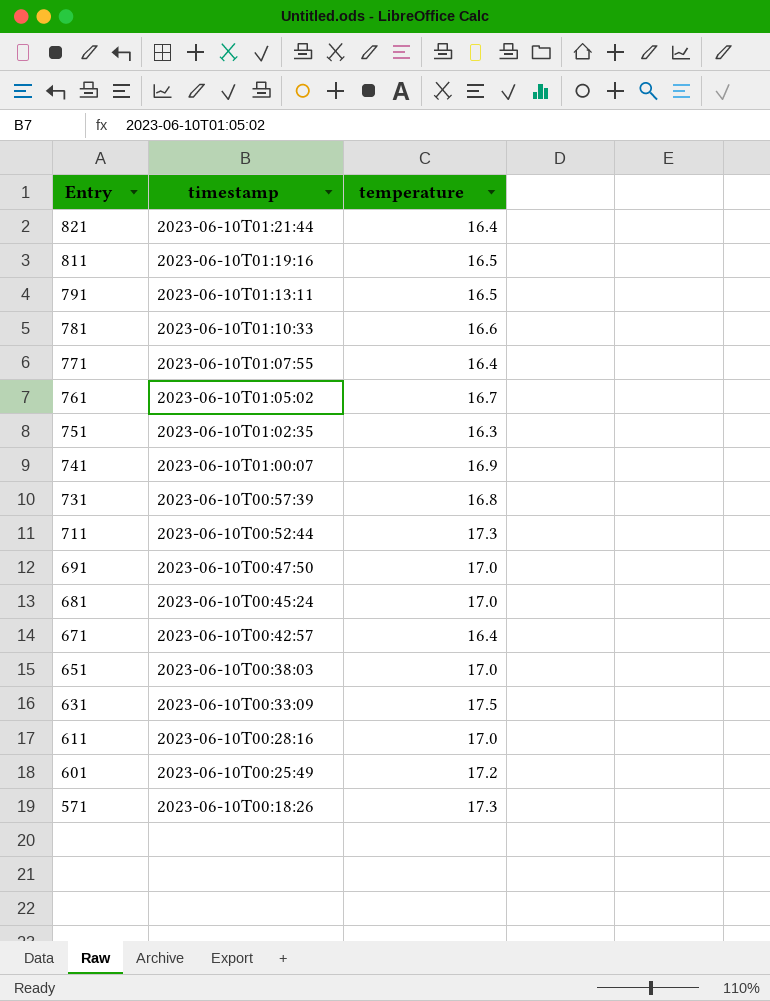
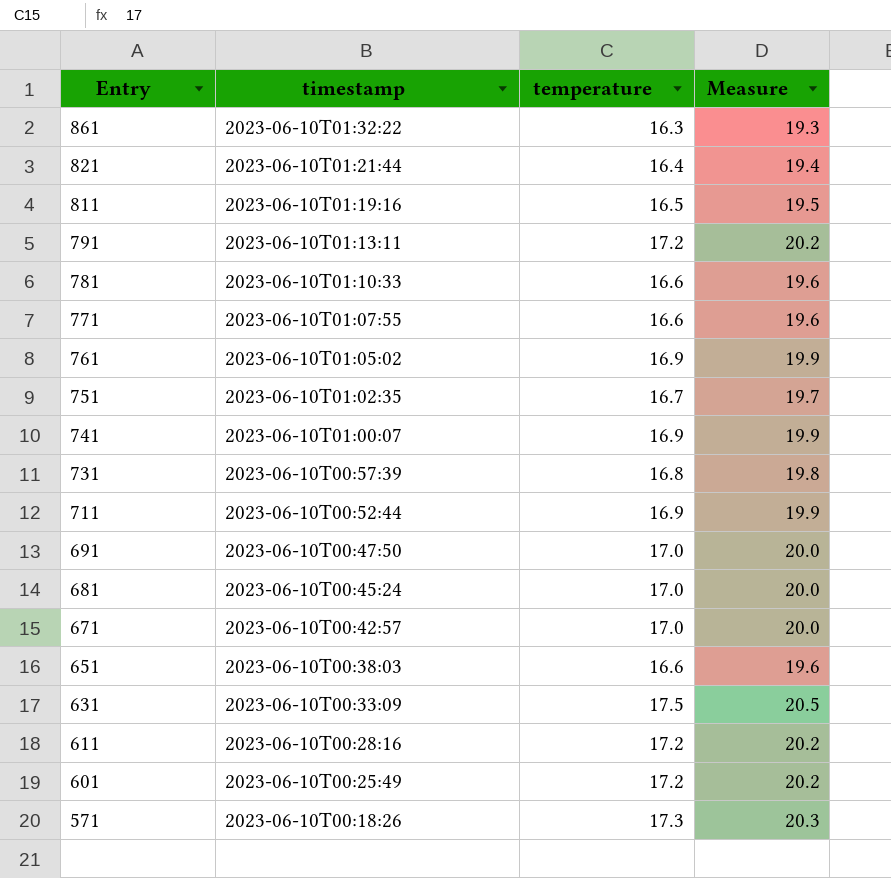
column Measure | formula: none -> [temperature] + 3
row 861: none -> 2023-06-10T01:32:22 | 16.3 | 19.3
791 | temperature: 16.5 -> 17.2
771 | temperature: 16.4 -> 16.6
761 | temperature: 16.7 -> 16.9
751 | temperature: 16.3 -> 16.7
711 | temperature: 17.3 -> 16.9
671 | temperature: 16.4 -> 17.0
651 | temperature: 17.0 -> 16.6
611 | temperature: 17.0 -> 17.2

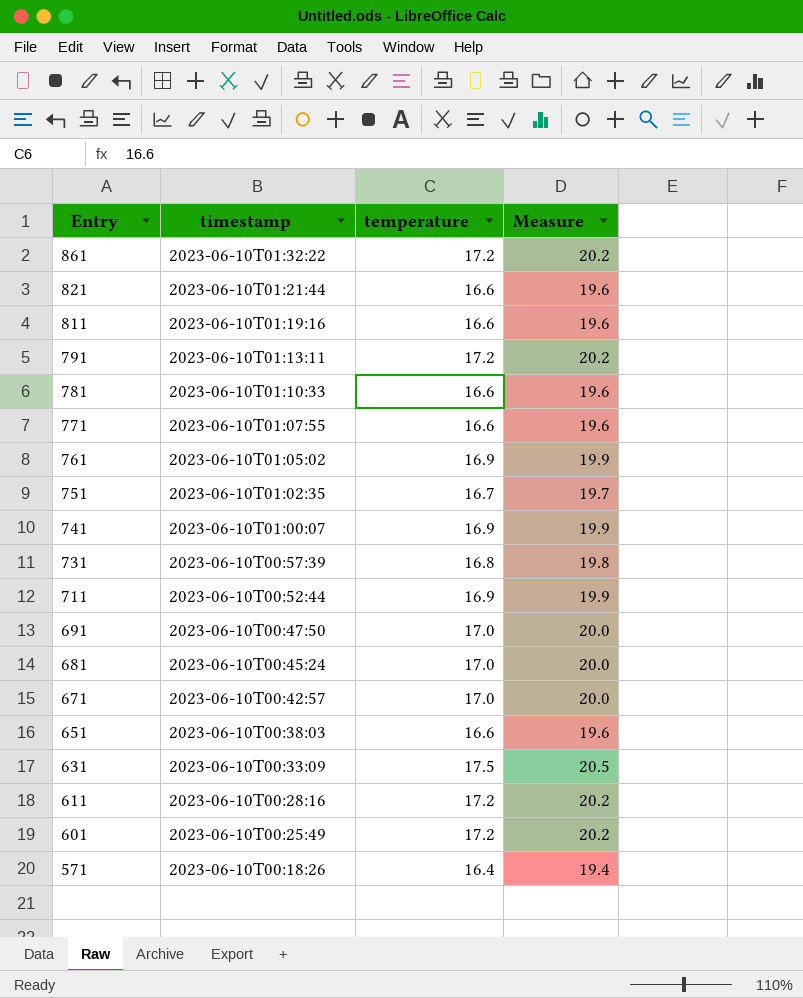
861 | temperature: 16.3 -> 17.2
861 | Measure: 19.3 -> 20.2
821 | temperature: 16.4 -> 16.6
821 | Measure: 19.4 -> 19.6
811 | temperature: 16.5 -> 16.6
811 | Measure: 19.5 -> 19.6
571 | temperature: 17.3 -> 16.4
571 | Measure: 20.3 -> 19.4

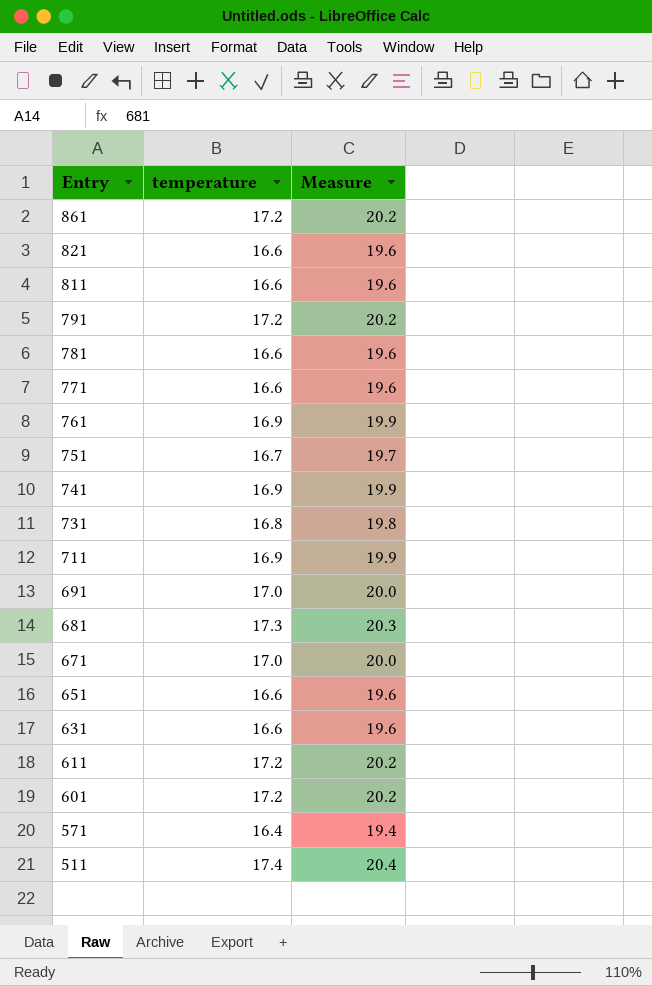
column timestamp | position: 2 -> none
681 | temperature: 17.0 -> 17.3
681 | Measure: 20.0 -> 20.3
631 | temperature: 17.5 -> 16.6
631 | Measure: 20.5 -> 19.6
row 511: none -> 17.4 | 20.4

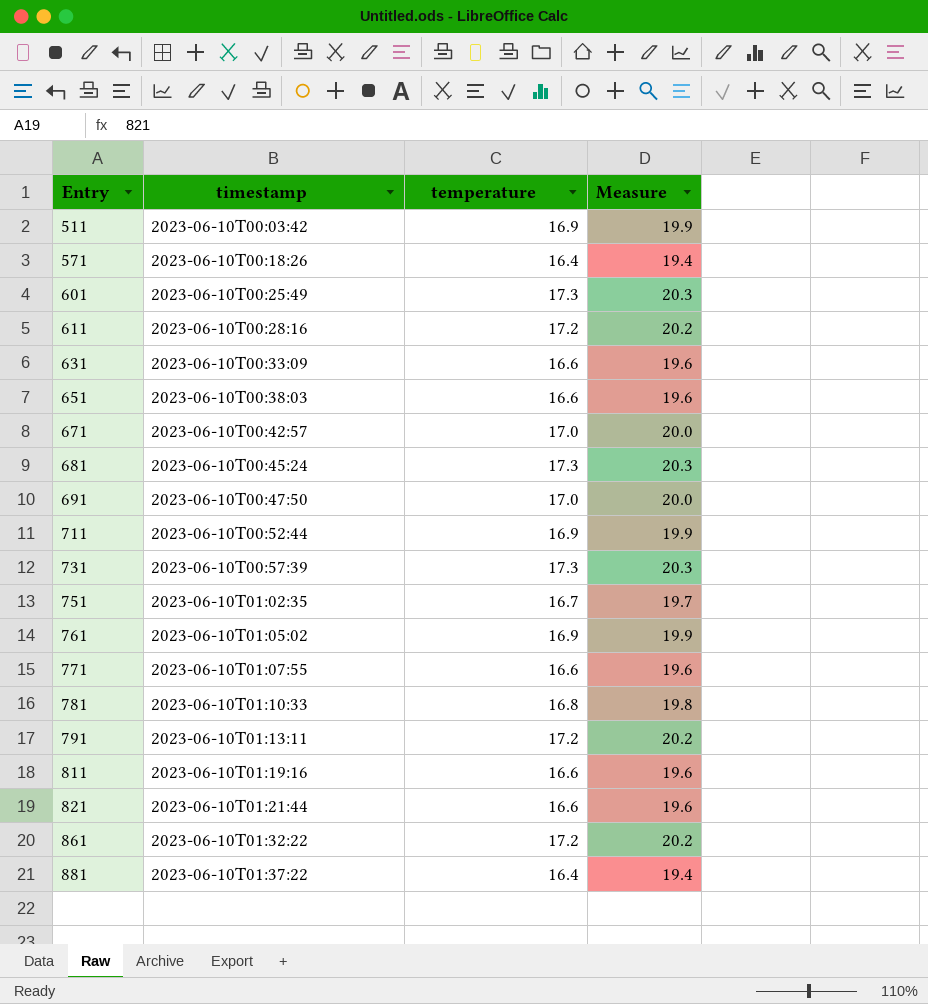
row order: Entry descending -> Entry ascending
column timestamp | position: none -> 2
row 741: 16.9 | 19.9 -> none
511 | temperature: 17.4 -> 16.9
511 | Measure: 20.4 -> 19.9
601 | temperature: 17.2 -> 17.3
601 | Measure: 20.2 -> 20.3
731 | temperature: 16.8 -> 17.3
731 | Measure: 19.8 -> 20.3
781 | temperature: 16.6 -> 16.8
781 | Measure: 19.6 -> 19.8
row 881: none -> 2023-06-10T01:37:22 | 16.4 | 19.4

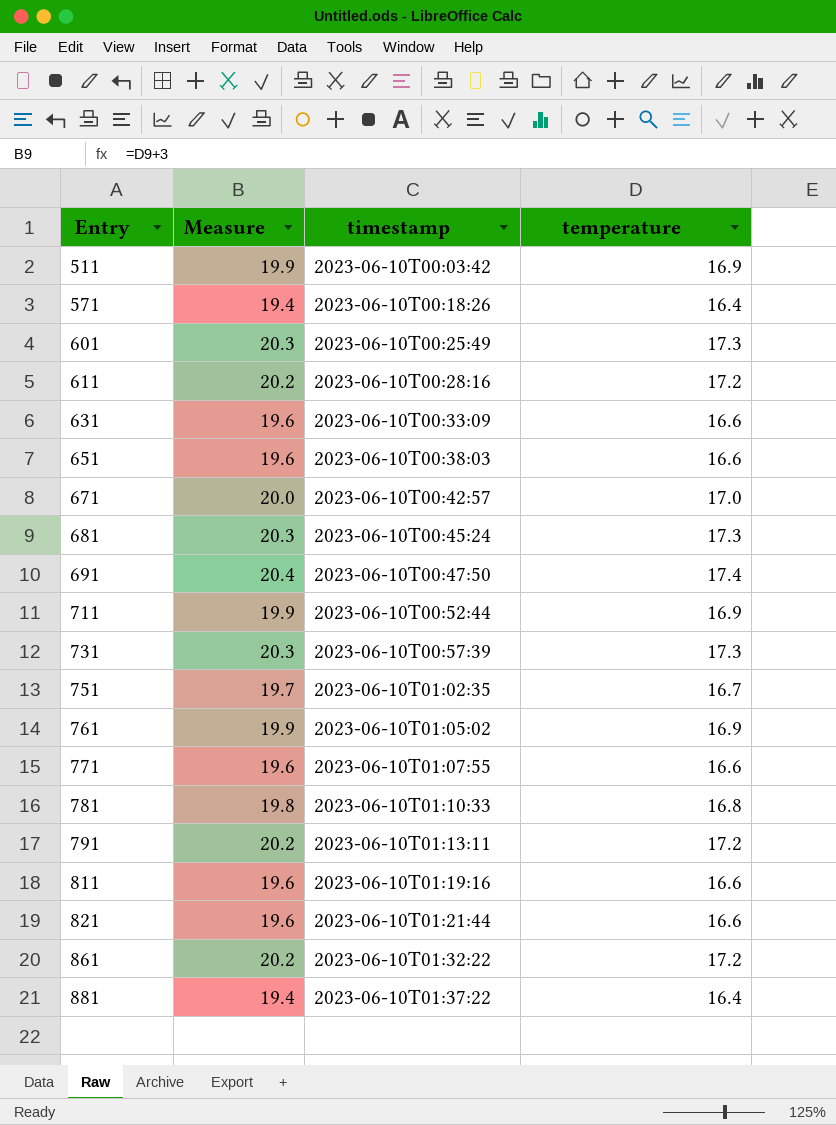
column Measure | position: 4 -> 2
691 | Measure: 20.0 -> 20.4
691 | temperature: 17.0 -> 17.4

